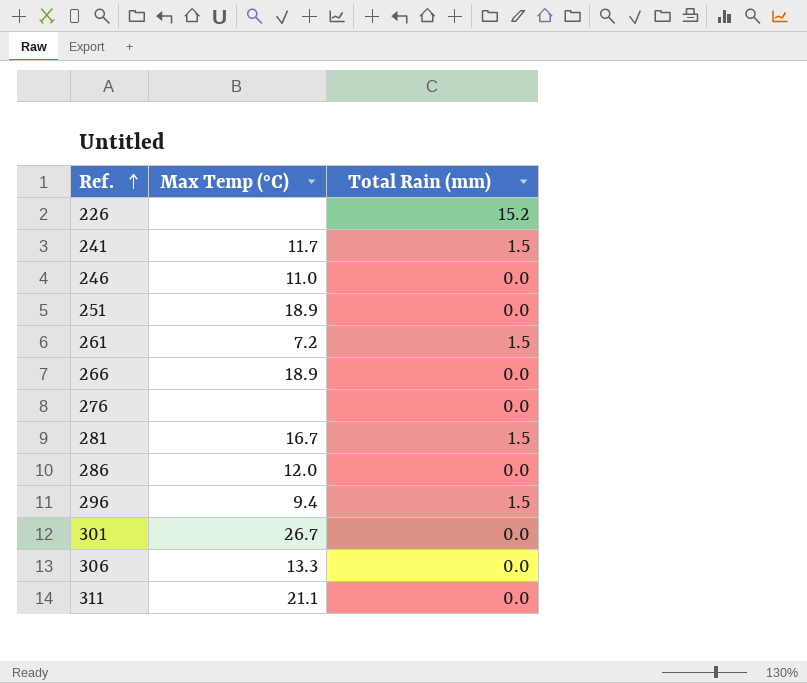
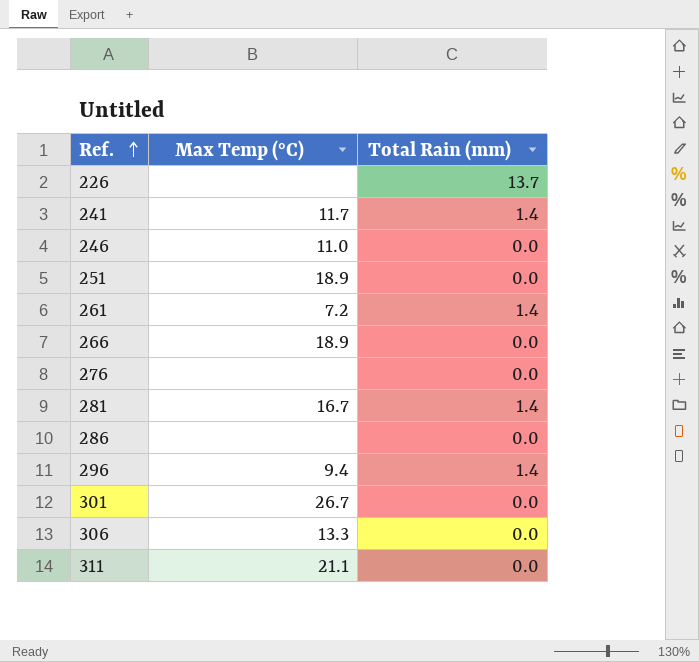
226 | Total Rain (mm): 15.2 -> 13.7
241 | Total Rain (mm): 1.5 -> 1.4
261 | Total Rain (mm): 1.5 -> 1.4
281 | Total Rain (mm): 1.5 -> 1.4
286 | Max Temp (°C): 12.0 -> none
296 | Total Rain (mm): 1.5 -> 1.4

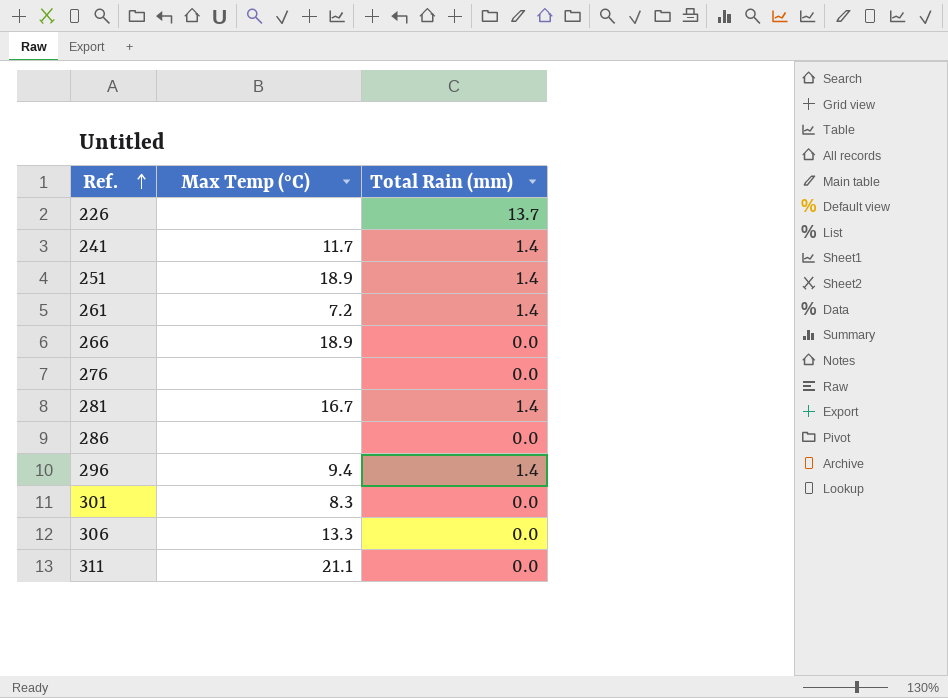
row 246: 11.0 | 0.0 -> none
251 | Total Rain (mm): 0.0 -> 1.4
301 | Max Temp (°C): 26.7 -> 8.3

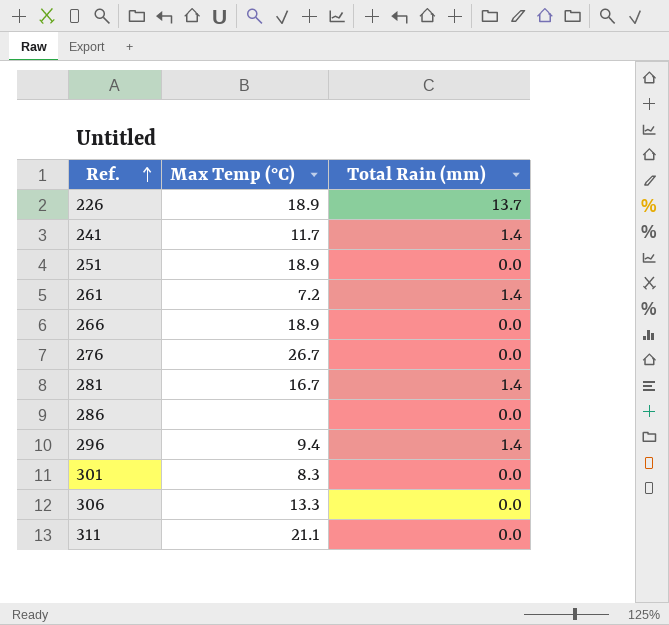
226 | Max Temp (°C): none -> 18.9
251 | Total Rain (mm): 1.4 -> 0.0
276 | Max Temp (°C): none -> 26.7

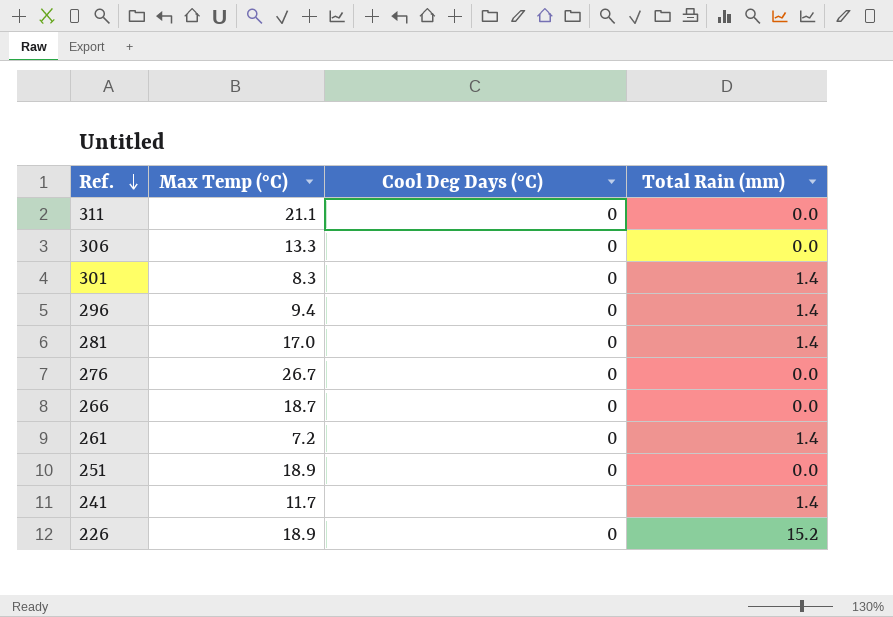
row order: Ref. ascending -> Ref. descending
column Cool Deg Days (°C) | position: none -> 3
row 286: none | 0.0 -> none
301 | Total Rain (mm): 0.0 -> 1.4
281 | Max Temp (°C): 16.7 -> 17.0
266 | Max Temp (°C): 18.9 -> 18.7
226 | Total Rain (mm): 13.7 -> 15.2

